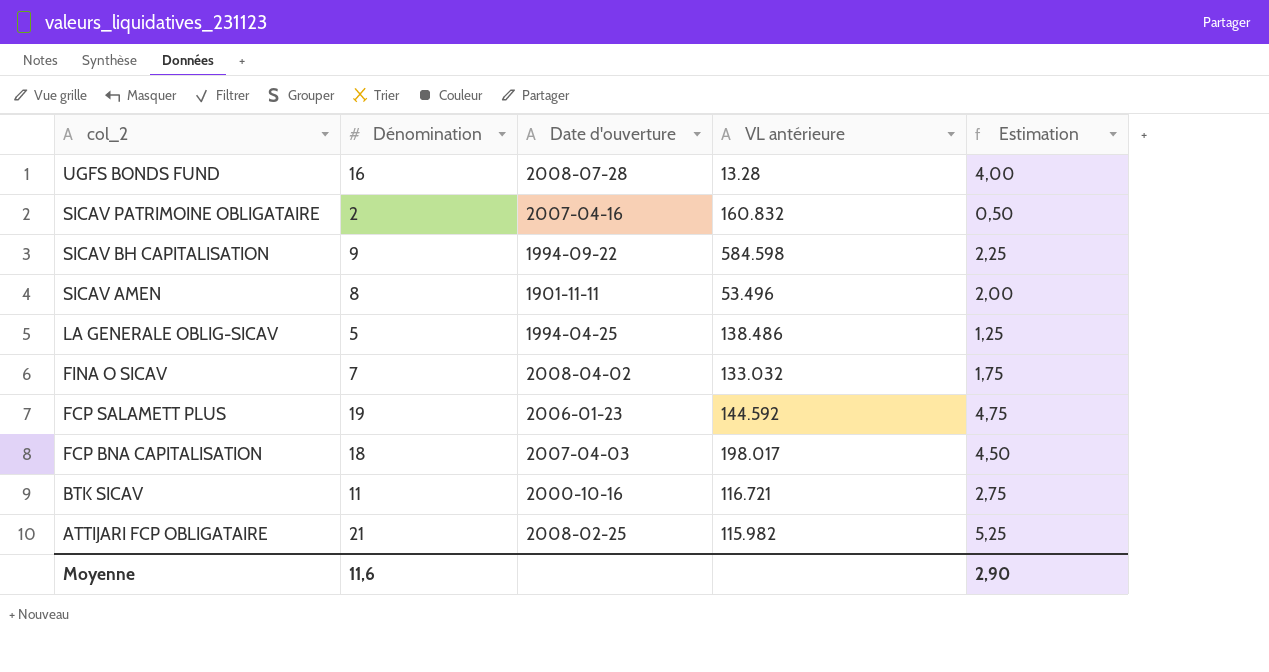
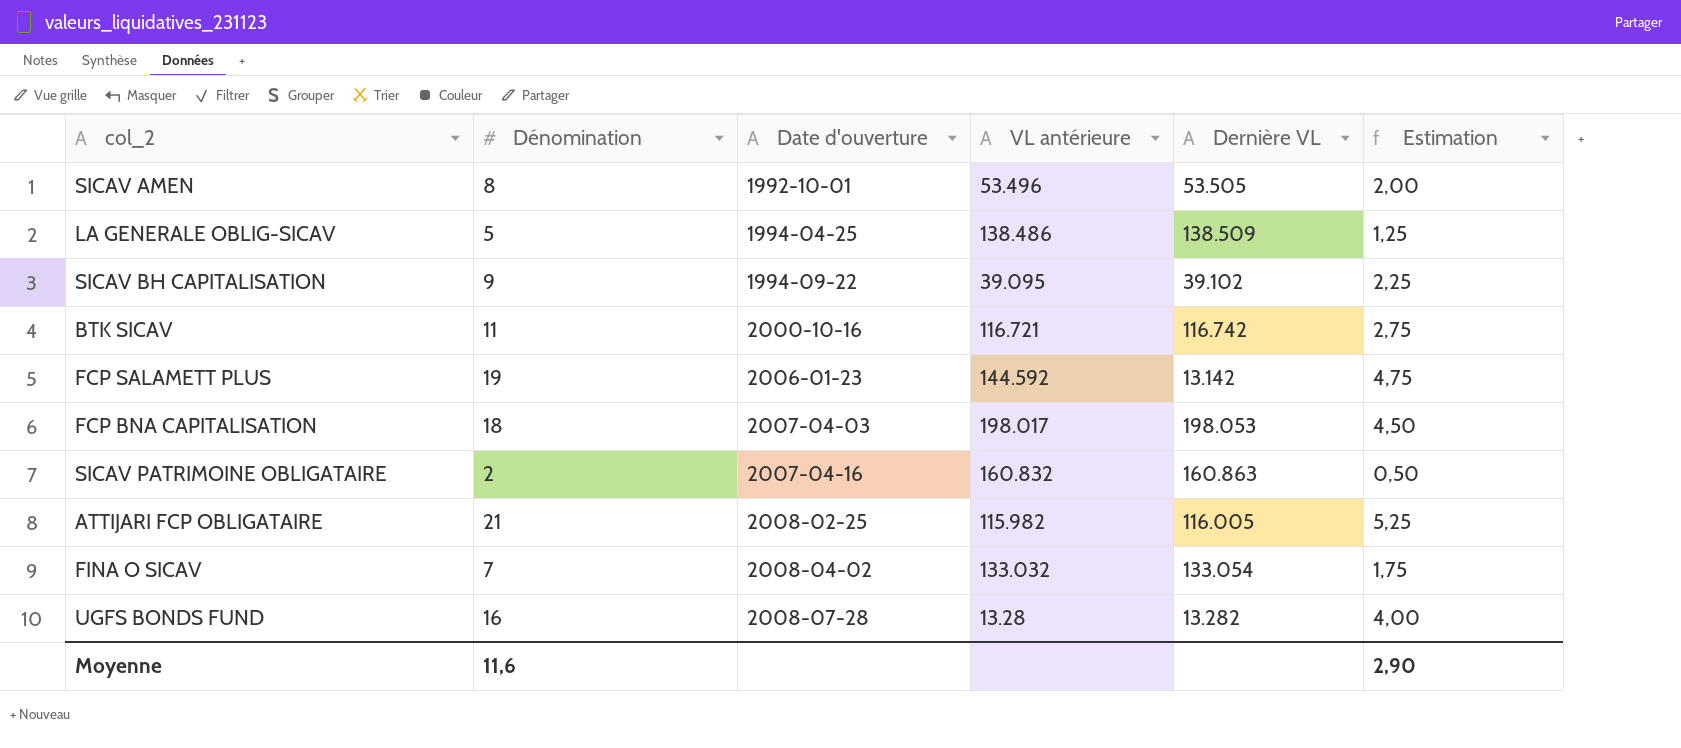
row order: col_2 descending -> Date d'ouverture ascending
column Dernière VL | position: none -> 5
SICAV AMEN | Date d'ouverture: 1901-11-11 -> 1992-10-01
SICAV BH CAPITALISATION | VL antérieure: 584.598 -> 39.095

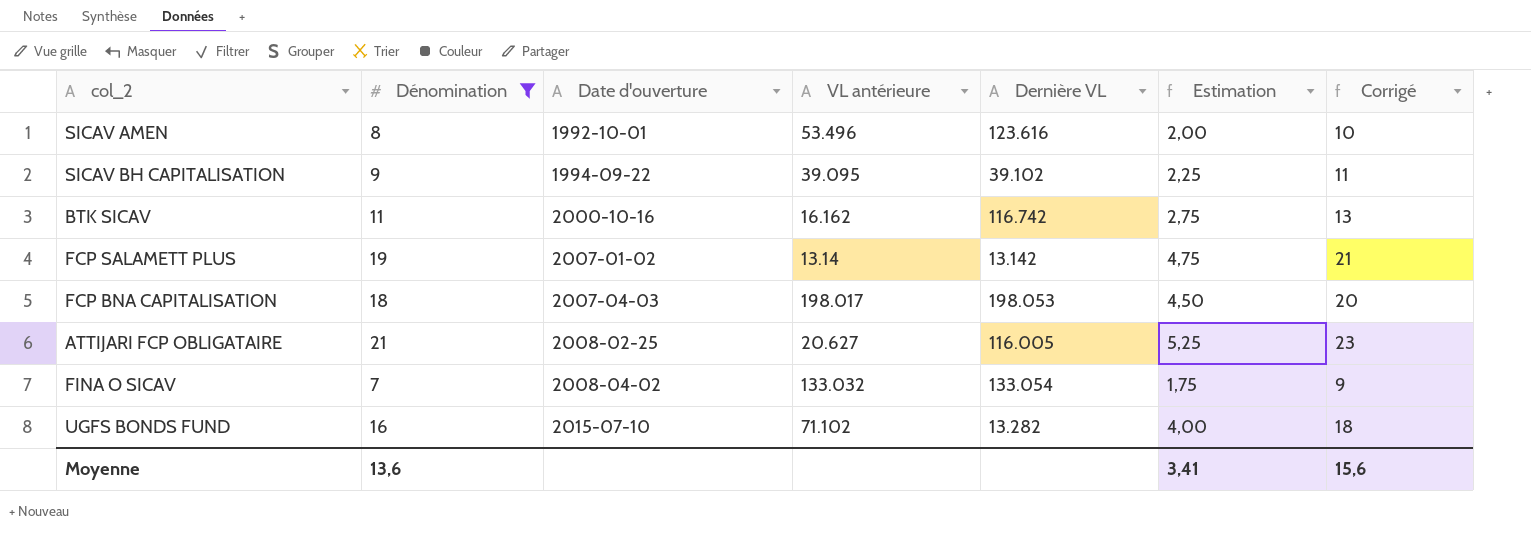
filter: none -> Dénomination >= 7
column Corrigé | formula: none -> [Dénomination] + 2
SICAV AMEN | Dernière VL: 53.505 -> 123.616
BTK SICAV | VL antérieure: 116.721 -> 16.162
FCP SALAMETT PLUS | Date d'ouverture: 2006-01-23 -> 2007-01-02
FCP SALAMETT PLUS | VL antérieure: 144.592 -> 13.14
ATTIJARI FCP OBLIGATAIRE | VL antérieure: 115.982 -> 20.627
UGFS BONDS FUND | Date d'ouverture: 2008-07-28 -> 2015-07-10
UGFS BONDS FUND | VL antérieure: 13.28 -> 71.102
Moyenne | Dénomination: 11,6 -> 13,6
Moyenne | Estimation: 2,90 -> 3,41

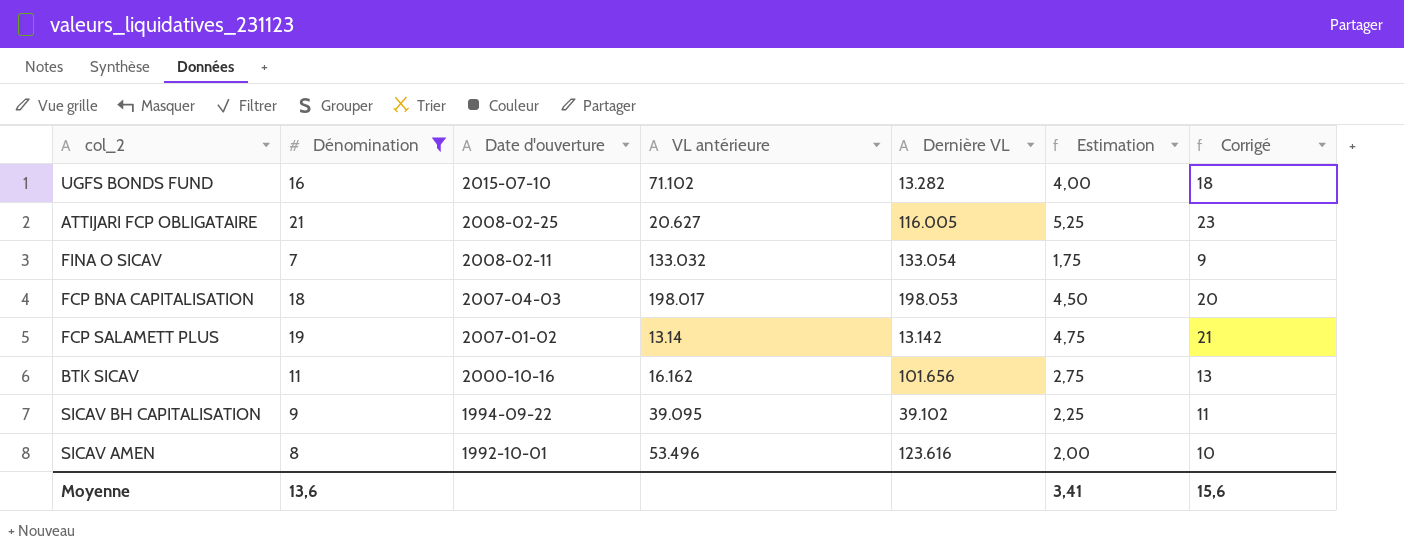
row order: Date d'ouverture ascending -> Date d'ouverture descending
FINA O SICAV | Date d'ouverture: 2008-04-02 -> 2008-02-11
BTK SICAV | Dernière VL: 116.742 -> 101.656

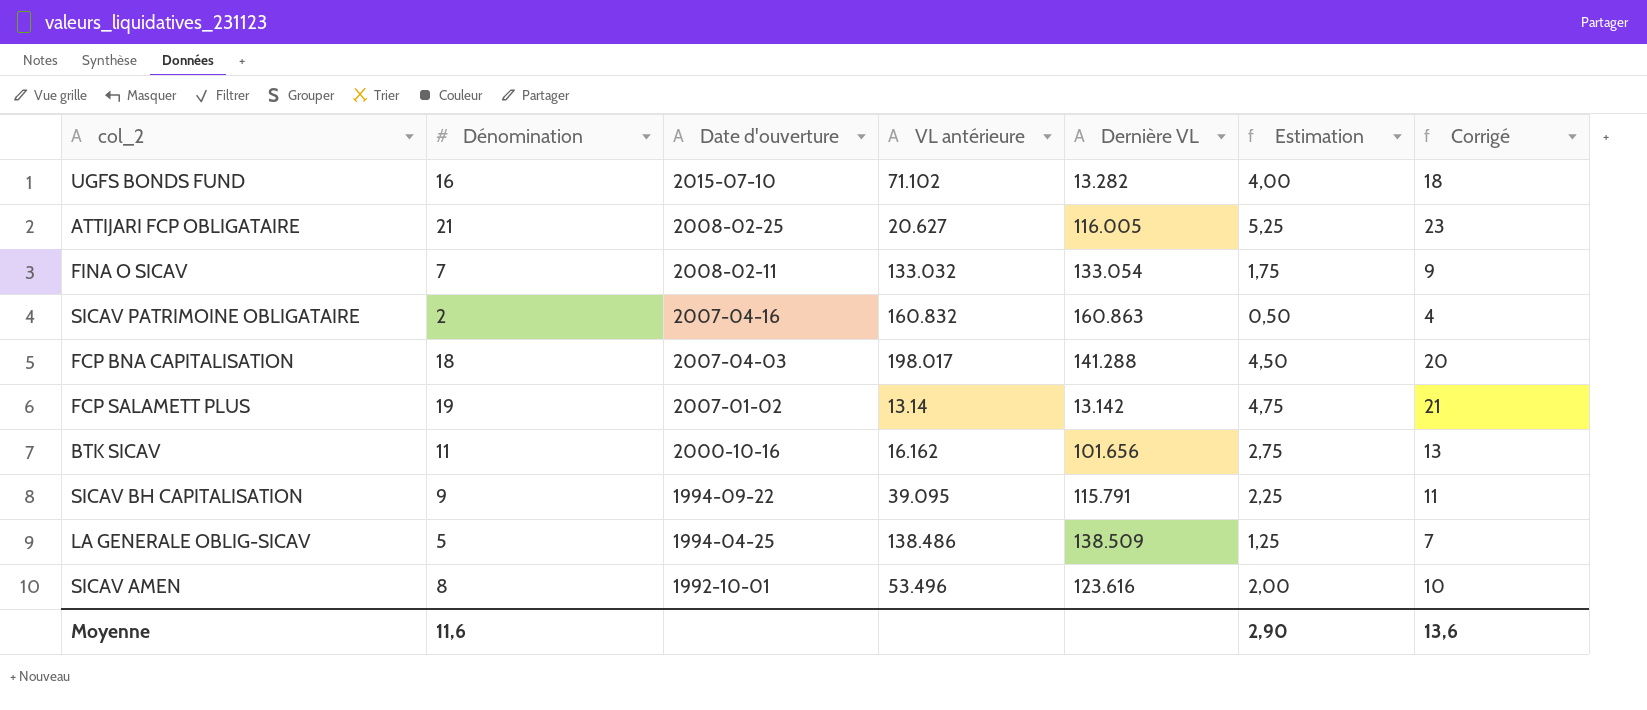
filter: Dénomination >= 7 -> none
FCP BNA CAPITALISATION | Dernière VL: 198.053 -> 141.288
SICAV BH CAPITALISATION | Dernière VL: 39.102 -> 115.791
Moyenne | Dénomination: 13,6 -> 11,6
Moyenne | Estimation: 3,41 -> 2,90
Moyenne | Corrigé: 15,6 -> 13,6

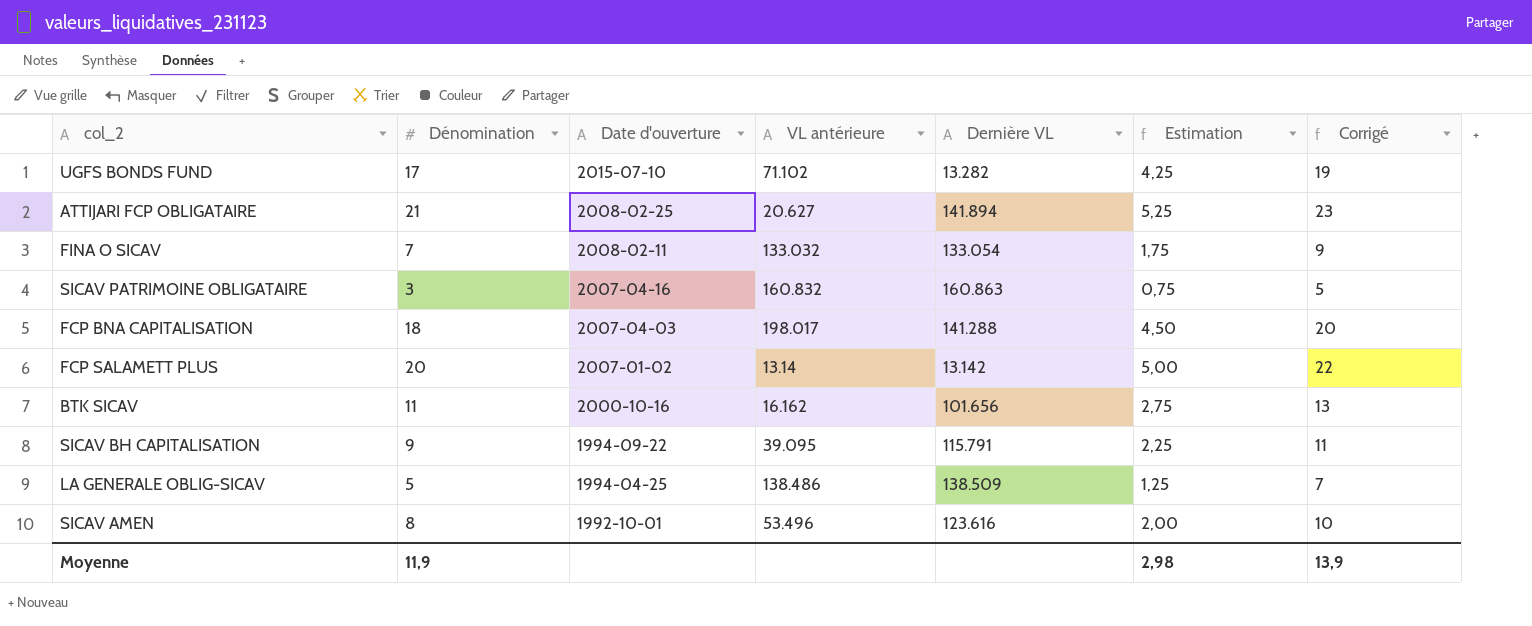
UGFS BONDS FUND | Dénomination: 16 -> 17
UGFS BONDS FUND | Estimation: 4,00 -> 4,25
UGFS BONDS FUND | Corrigé: 18 -> 19
ATTIJARI FCP OBLIGATAIRE | Dernière VL: 116.005 -> 141.894
SICAV PATRIMOINE OBLIGATAIRE | Dénomination: 2 -> 3
SICAV PATRIMOINE OBLIGATAIRE | Estimation: 0,50 -> 0,75
SICAV PATRIMOINE OBLIGATAIRE | Corrigé: 4 -> 5
FCP SALAMETT PLUS | Dénomination: 19 -> 20
FCP SALAMETT PLUS | Estimation: 4,75 -> 5,00
FCP SALAMETT PLUS | Corrigé: 21 -> 22
Moyenne | Dénomination: 11,6 -> 11,9
Moyenne | Estimation: 2,90 -> 2,98
Moyenne | Corrigé: 13,6 -> 13,9

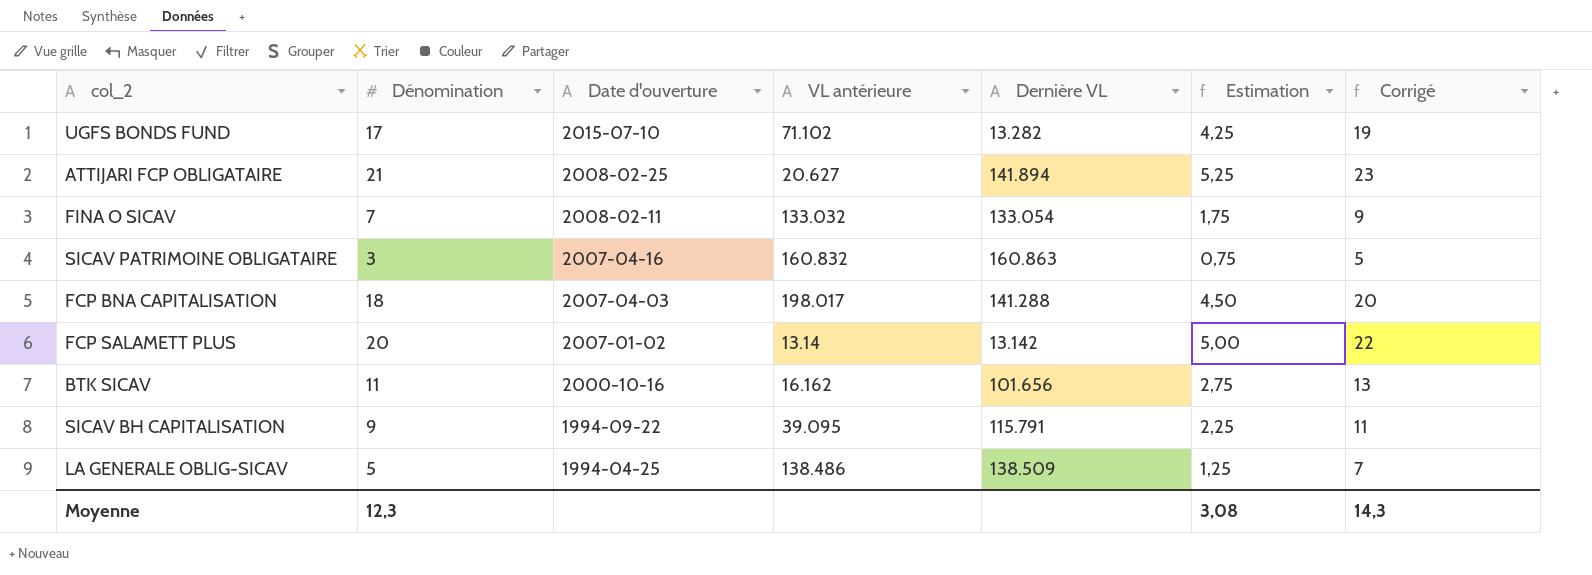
row SICAV AMEN: 8 | 1992-10-01 | 53.496 | 123.616 | 2,00 | 10 -> none
Moyenne | Dénomination: 11,9 -> 12,3
Moyenne | Estimation: 2,98 -> 3,08
Moyenne | Corrigé: 13,9 -> 14,3

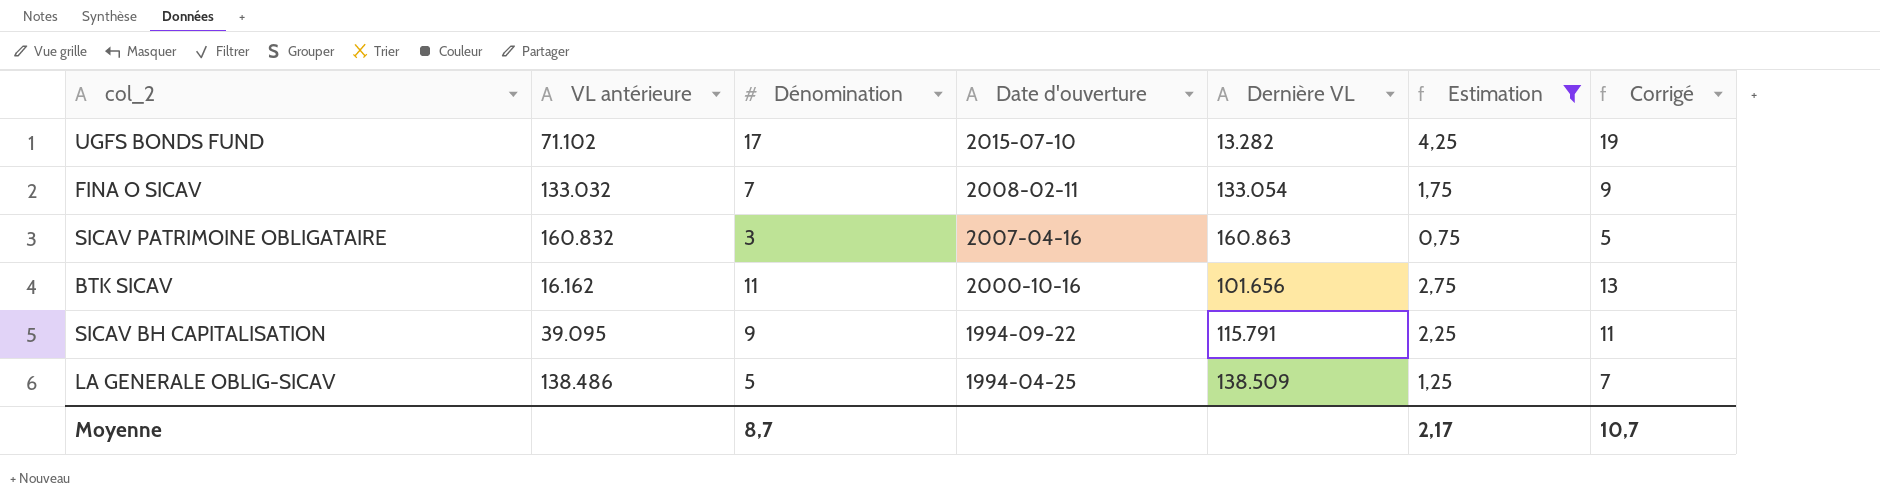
filter: none -> Estimation <= 4,25
column VL antérieure | position: 4 -> 2
Moyenne | Dénomination: 12,3 -> 8,7
Moyenne | Estimation: 3,08 -> 2,17
Moyenne | Corrigé: 14,3 -> 10,7

